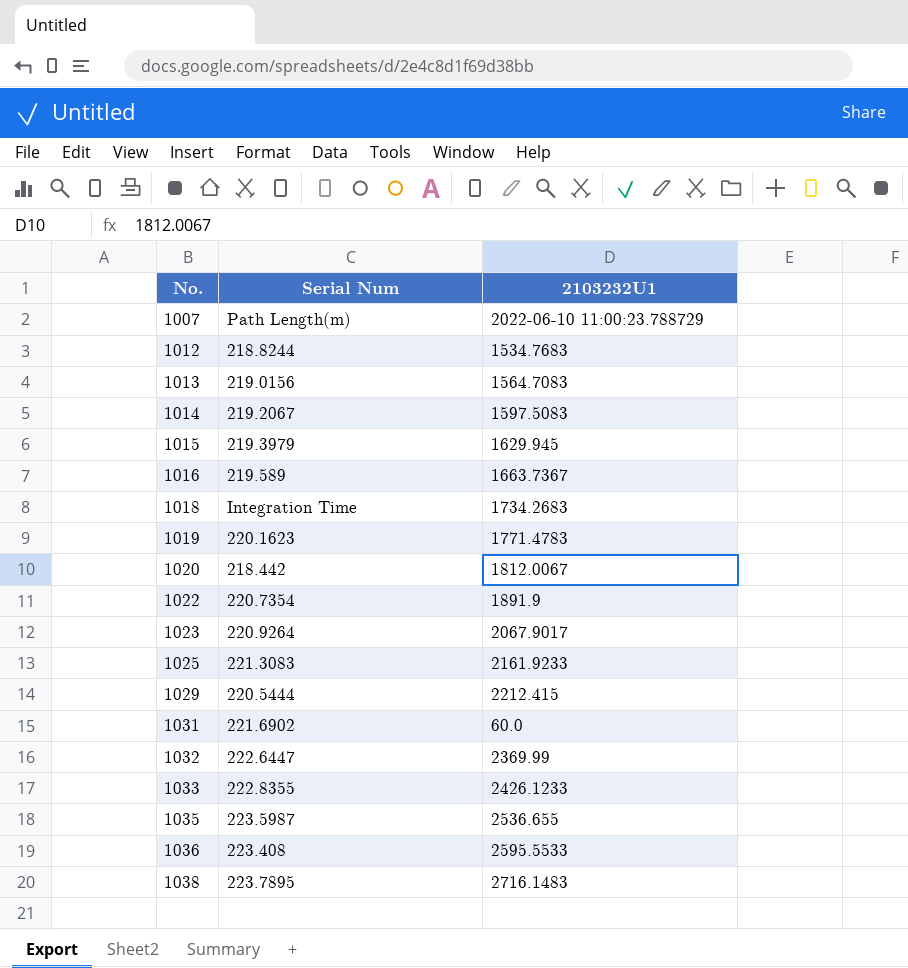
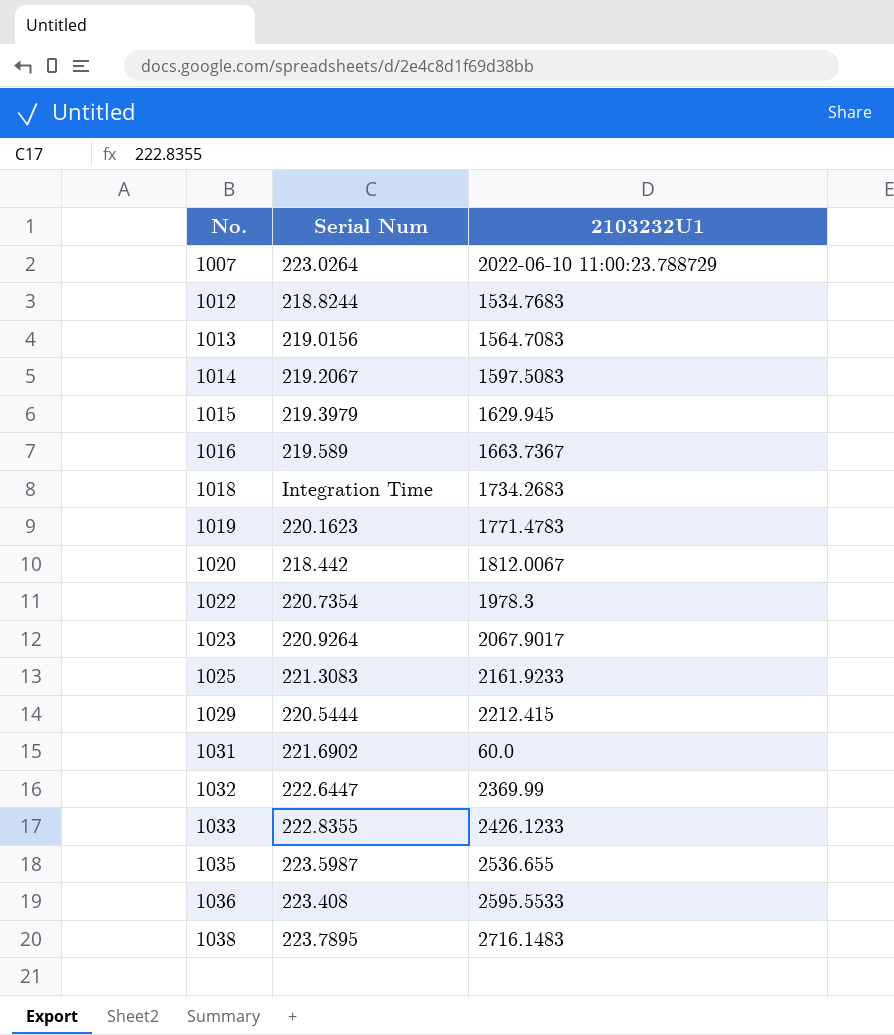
1007 | Serial Num: Path Length(m) -> 223.0264
1022 | 2103232U1: 1891.9 -> 1978.3

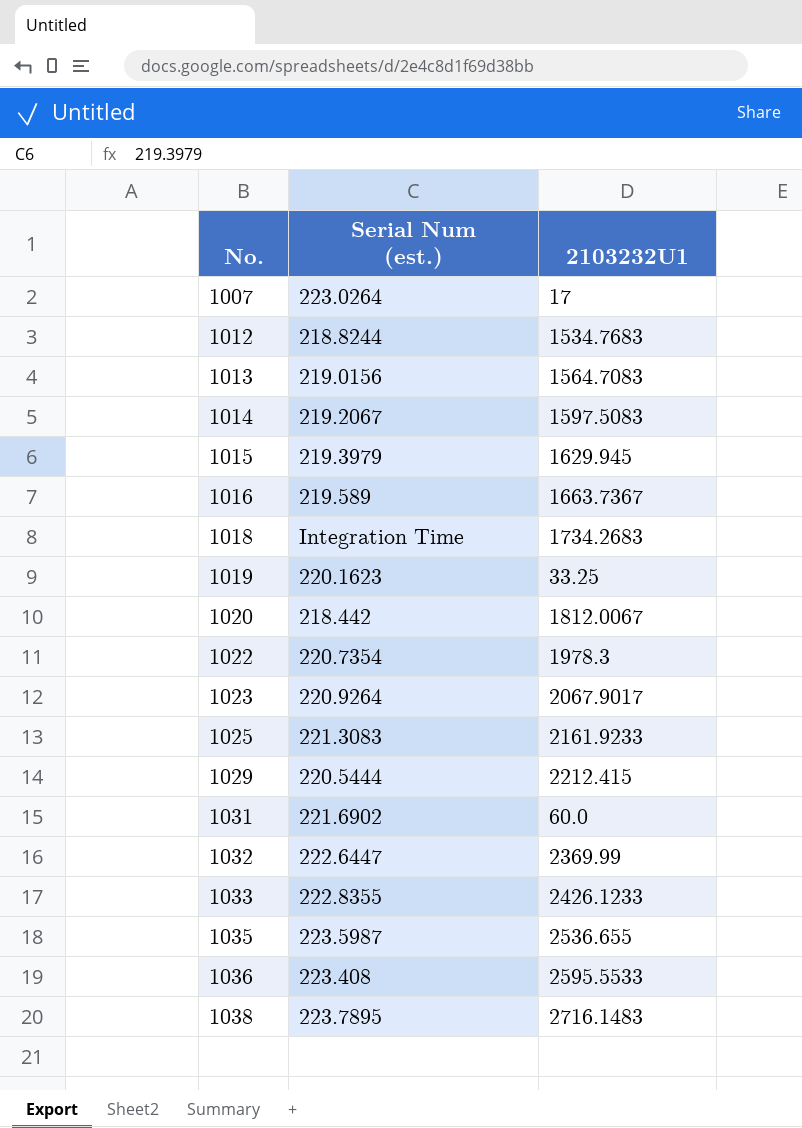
column name: Serial Num -> Serial Num (est.)
1007 | 2103232U1: 2022-06-10 11:00:23.788729 -> 17
1019 | 2103232U1: 1771.4783 -> 33.25

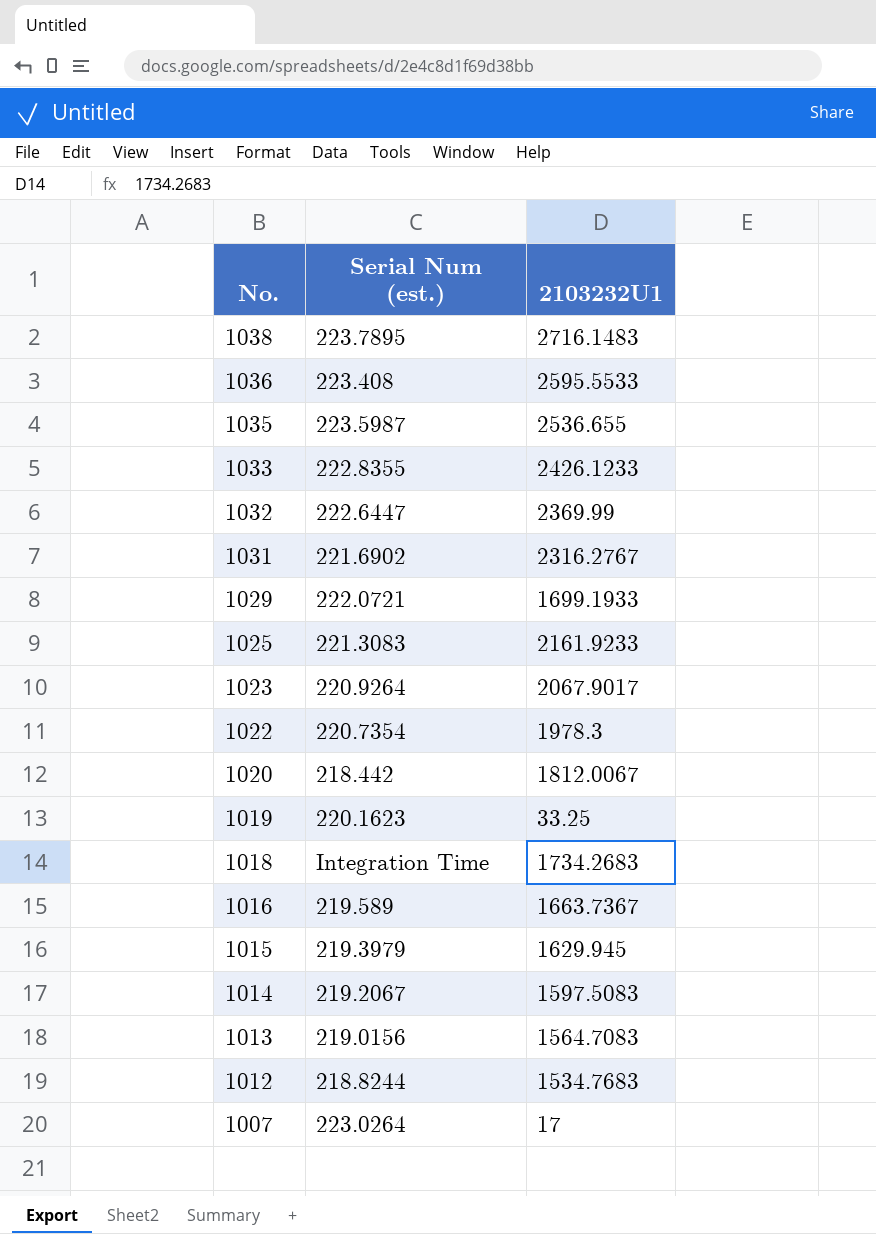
row order: No. ascending -> No. descending
1031 | 2103232U1: 60.0 -> 2316.2767
1029 | Serial Num (est.): 220.5444 -> 222.0721
1029 | 2103232U1: 2212.415 -> 1699.1933

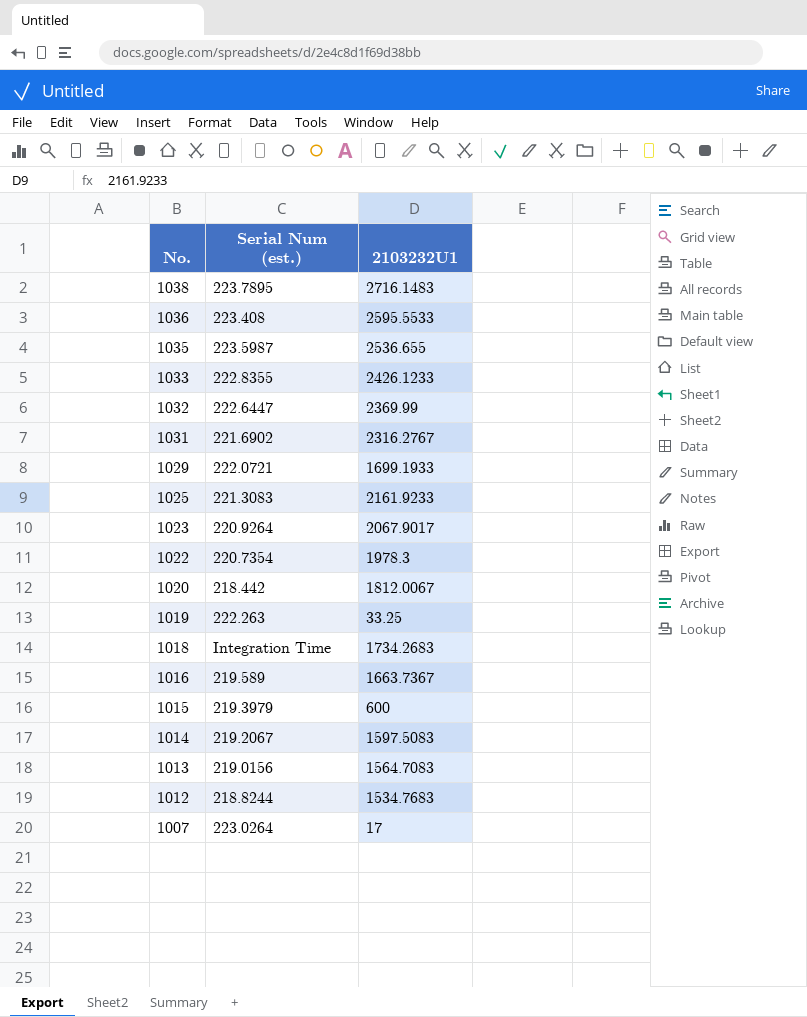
1019 | Serial Num (est.): 220.1623 -> 222.263
1015 | 2103232U1: 1629.945 -> 600

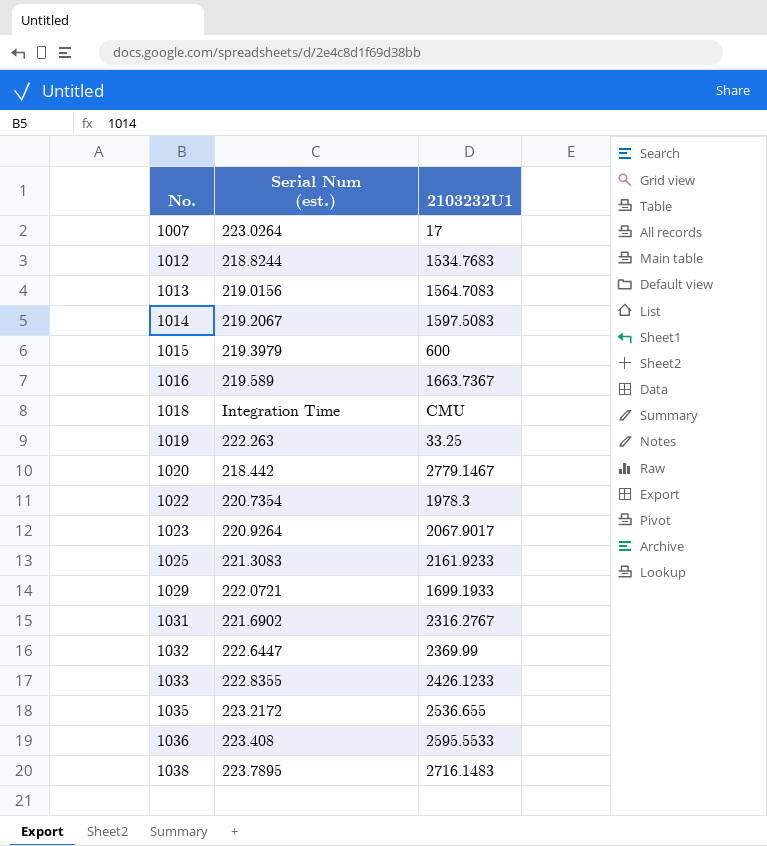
row order: No. descending -> No. ascending
1018 | 2103232U1: 1734.2683 -> CMU
1020 | 2103232U1: 1812.0067 -> 2779.1467
1035 | Serial Num (est.): 223.5987 -> 223.2172

